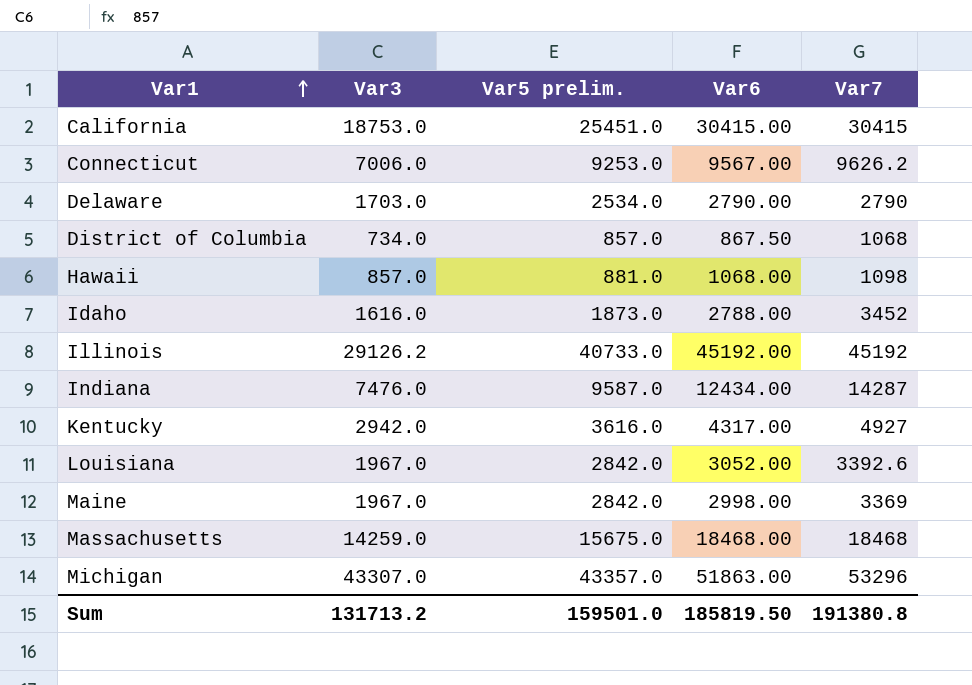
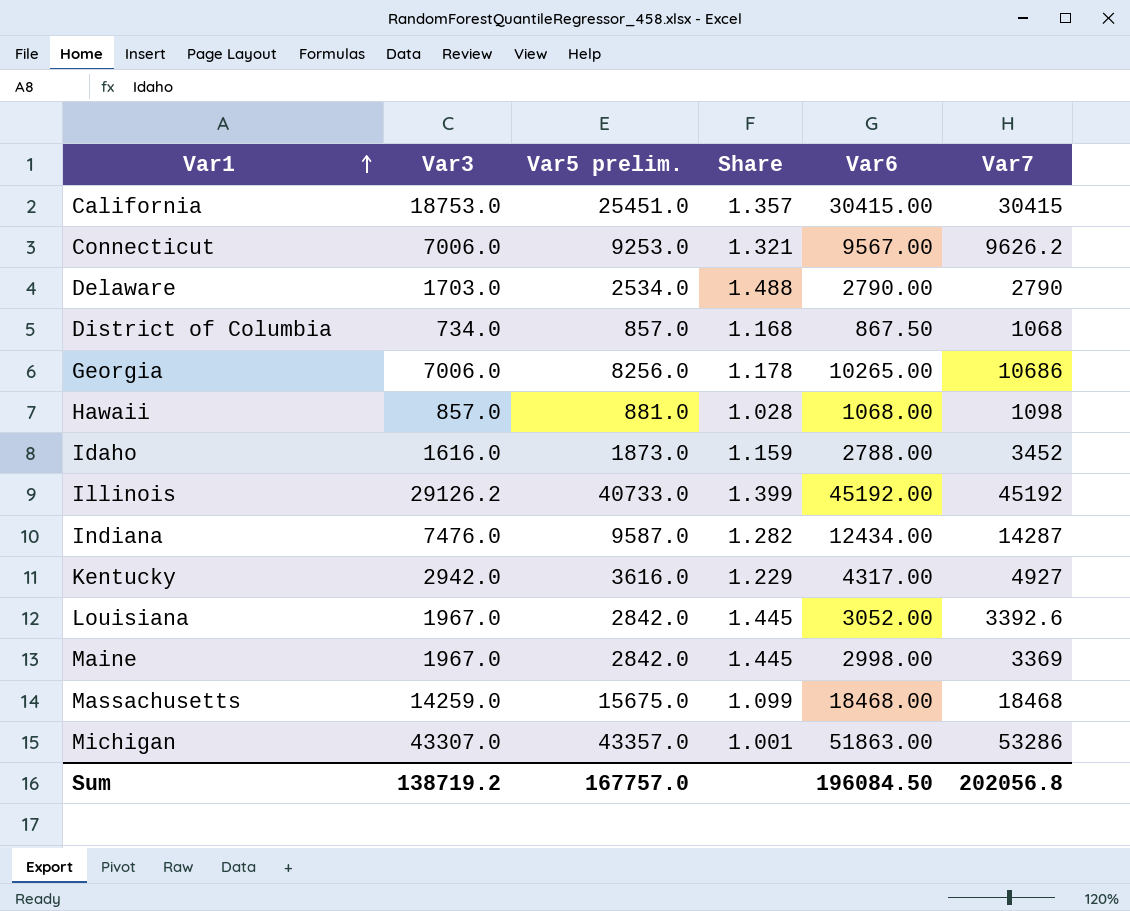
column Share | formula: none -> [Var5 prelim.] / [Var3]
row Georgia: none -> 7006.0 | 8256.0 | 1.178 | 10265.00 | 10686
Michigan | Var7: 53296 -> 53286
Sum | Var3: 131713.2 -> 138719.2
Sum | Var5 prelim.: 159501.0 -> 167757.0
Sum | Var6: 185819.50 -> 196084.50
Sum | Var7: 191380.8 -> 202056.8

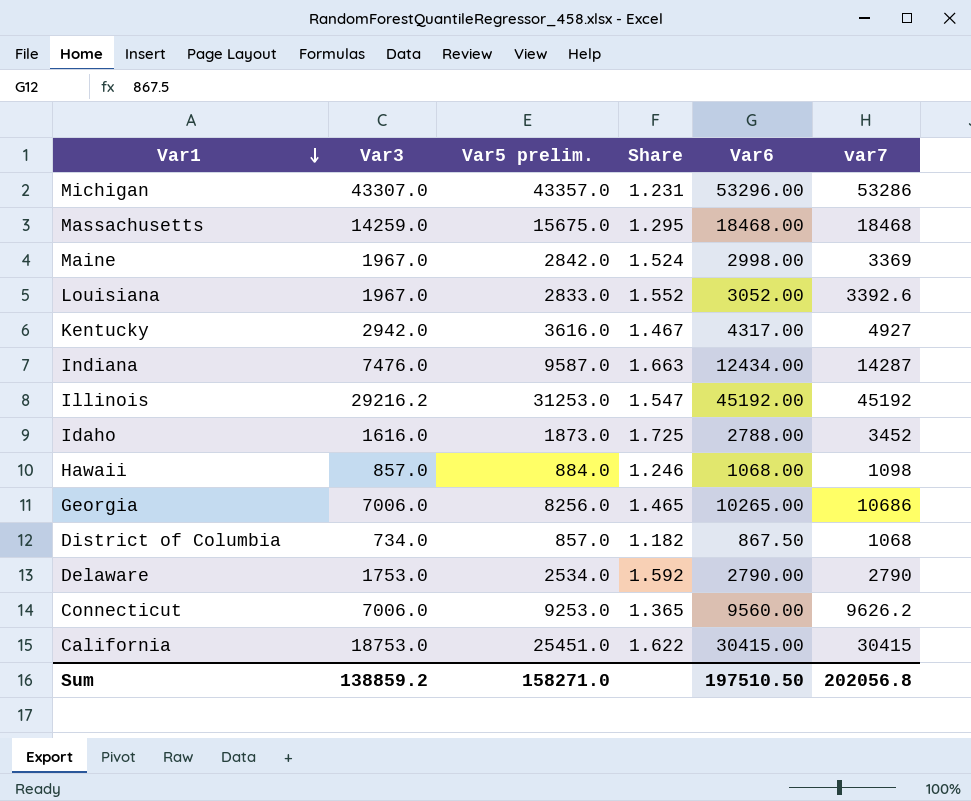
row order: Var1 ascending -> Var1 descending
column Share | formula: [Var5 prelim.] / [Var3] -> [Var6] / [Var3]
column name: Var7 -> var7
Michigan | Var6: 51863.00 -> 53296.00
Louisiana | Var5 prelim.: 2842.0 -> 2833.0
Illinois | Var3: 29126.2 -> 29216.2
Illinois | Var5 prelim.: 40733.0 -> 31253.0
Hawaii | Var5 prelim.: 881.0 -> 884.0
Delaware | Var3: 1703.0 -> 1753.0
Connecticut | Var6: 9567.00 -> 9560.00
Sum | Var3: 138719.2 -> 138859.2
Sum | Var5 prelim.: 167757.0 -> 158271.0
Sum | Var6: 196084.50 -> 197510.50

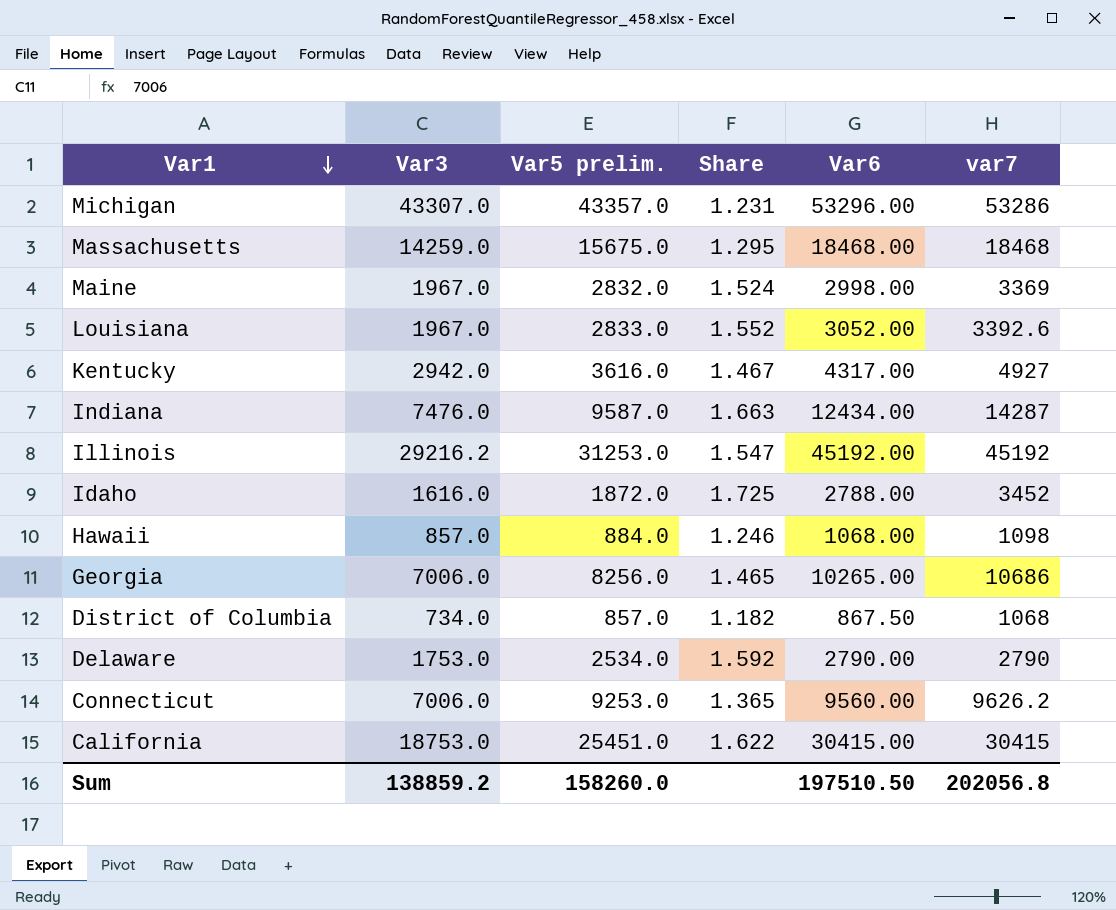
Maine | Var5 prelim.: 2842.0 -> 2832.0
Idaho | Var5 prelim.: 1873.0 -> 1872.0
Sum | Var5 prelim.: 158271.0 -> 158260.0

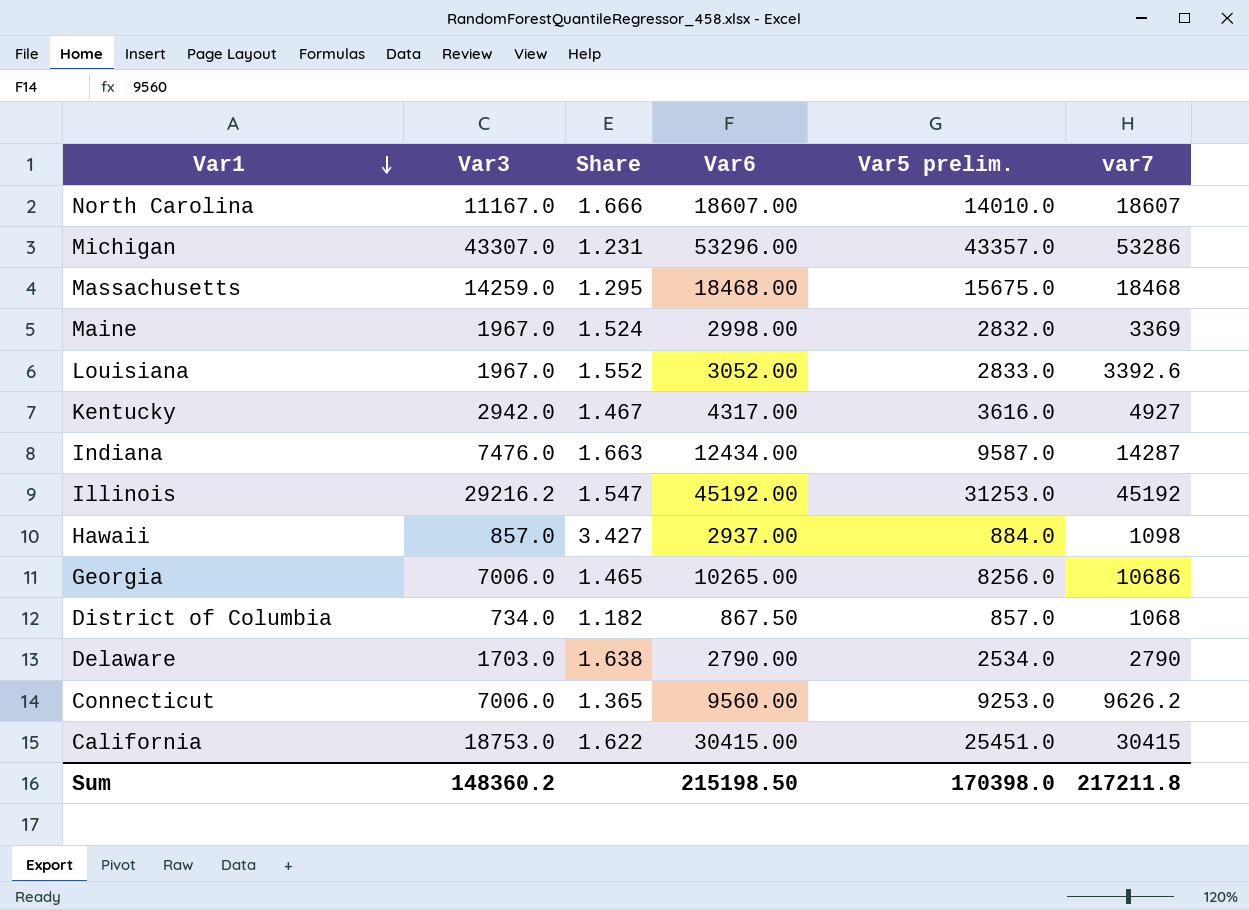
column Var5 prelim. | position: 3 -> 5
row Idaho: 1616.0 | 1872.0 | 1.725 | 2788.00 | 3452 -> none
row North Carolina: none -> 11167.0 | 1.666 | 18607.00 | 14010.0 | 18607
Hawaii | Share: 1.246 -> 3.427
Hawaii | Var6: 1068.00 -> 2937.00
Delaware | Var3: 1753.0 -> 1703.0
Delaware | Share: 1.592 -> 1.638
Sum | Var3: 138859.2 -> 148360.2
Sum | Var6: 197510.50 -> 215198.50
Sum | Var5 prelim.: 158260.0 -> 170398.0
Sum | var7: 202056.8 -> 217211.8

